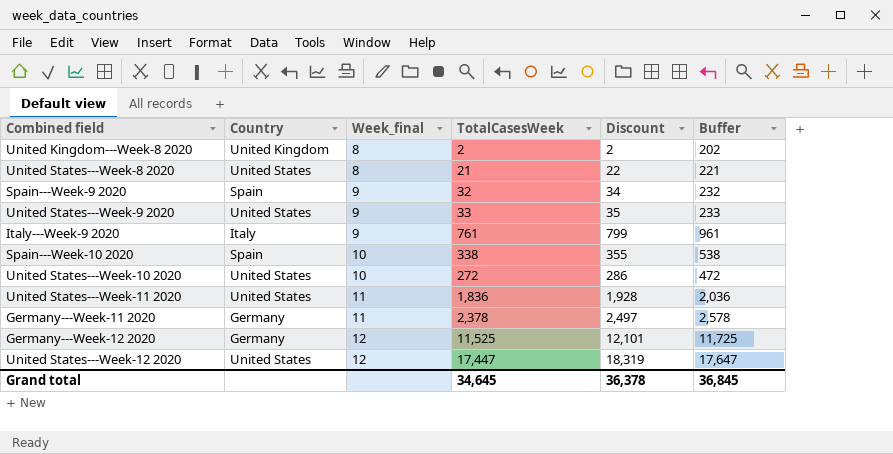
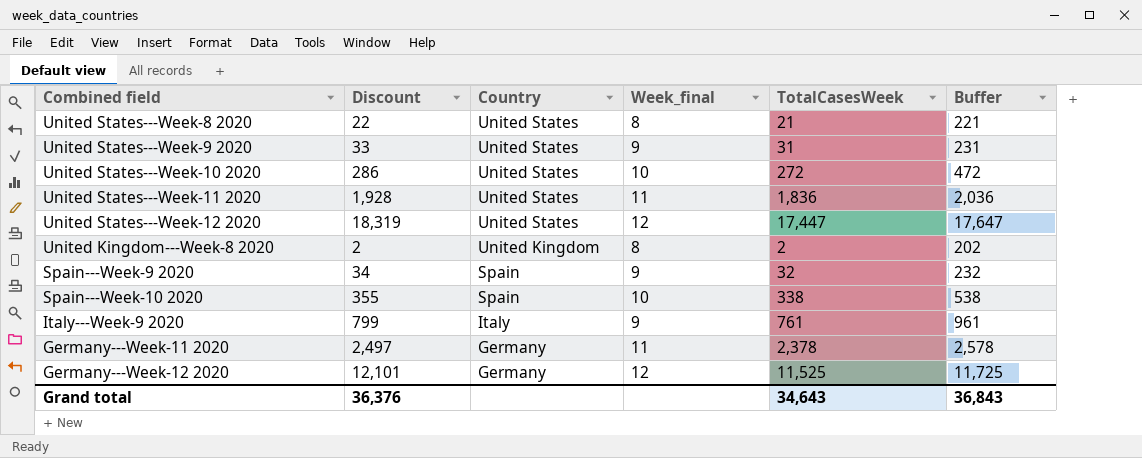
row order: Week_final ascending -> Country descending
column Discount | position: 5 -> 2
United States---Week-9 2020 | Discount: 35 -> 33
United States---Week-9 2020 | TotalCasesWeek: 33 -> 31
United States---Week-9 2020 | Buffer: 233 -> 231
Grand total | Discount: 36,378 -> 36,376
Grand total | TotalCasesWeek: 34,645 -> 34,643
Grand total | Buffer: 36,845 -> 36,843

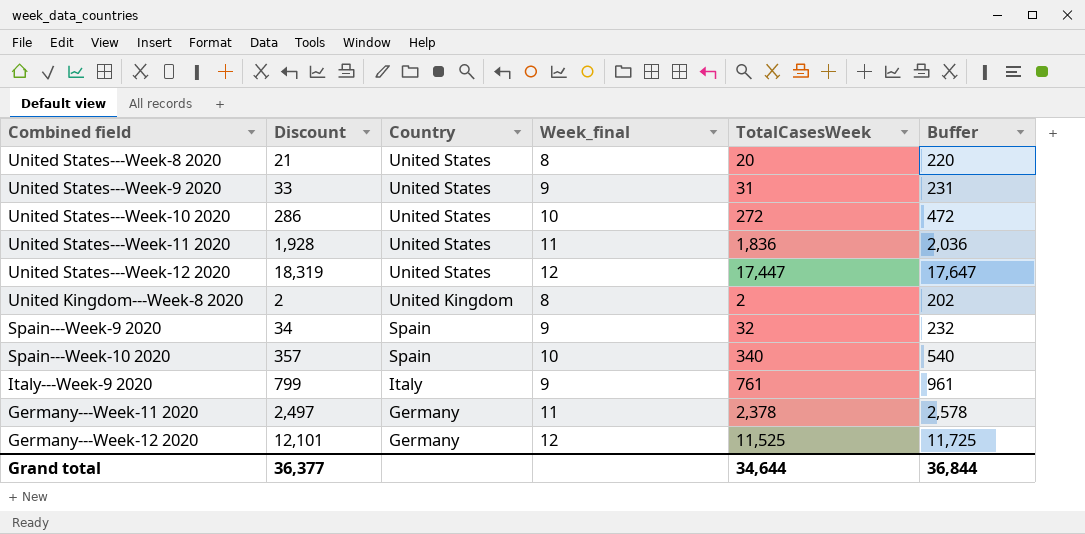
United States---Week-8 2020 | Discount: 22 -> 21
United States---Week-8 2020 | TotalCasesWeek: 21 -> 20
United States---Week-8 2020 | Buffer: 221 -> 220
Spain---Week-10 2020 | Discount: 355 -> 357
Spain---Week-10 2020 | TotalCasesWeek: 338 -> 340
Spain---Week-10 2020 | Buffer: 538 -> 540
Grand total | Discount: 36,376 -> 36,377
Grand total | TotalCasesWeek: 34,643 -> 34,644
Grand total | Buffer: 36,843 -> 36,844

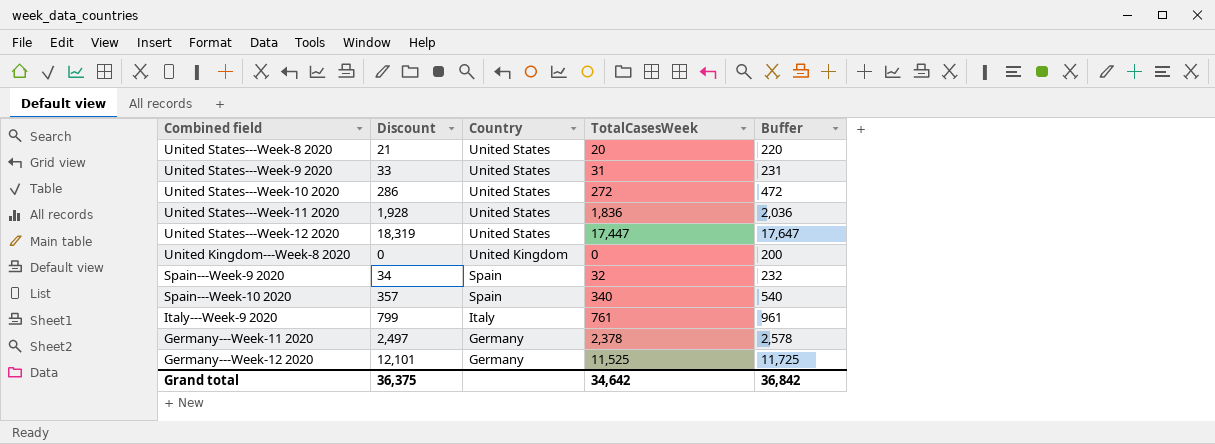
column Week_final | position: 4 -> none
United Kingdom---Week-8 2020 | Discount: 2 -> 0
United Kingdom---Week-8 2020 | TotalCasesWeek: 2 -> 0
United Kingdom---Week-8 2020 | Buffer: 202 -> 200
Grand total | Discount: 36,377 -> 36,375
Grand total | TotalCasesWeek: 34,644 -> 34,642
Grand total | Buffer: 36,844 -> 36,842

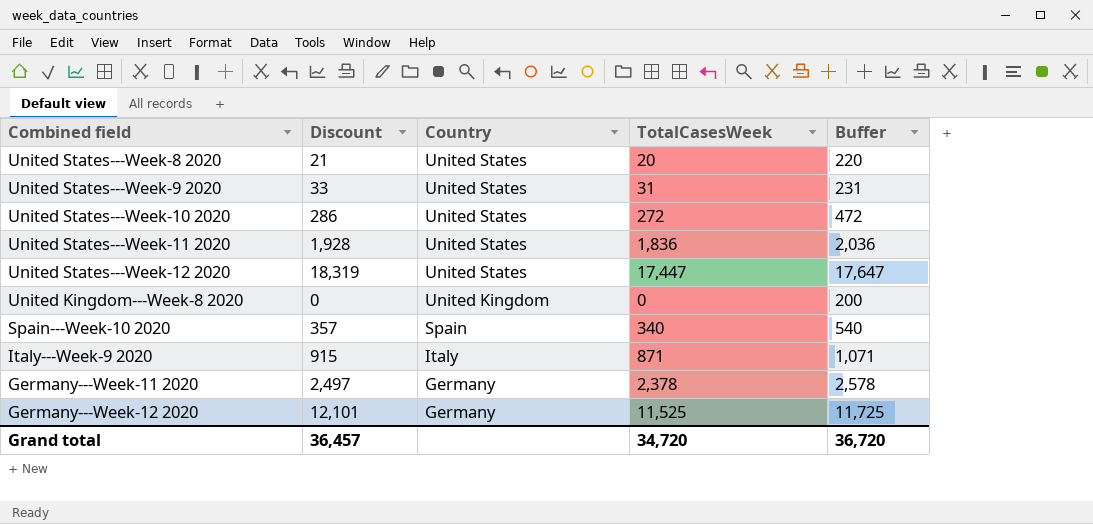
row Spain---Week-9 2020: 34 | Spain | 32 | 232 -> none
Italy---Week-9 2020 | Discount: 799 -> 915
Italy---Week-9 2020 | TotalCasesWeek: 761 -> 871
Italy---Week-9 2020 | Buffer: 961 -> 1,071
Grand total | Discount: 36,375 -> 36,457
Grand total | TotalCasesWeek: 34,642 -> 34,720
Grand total | Buffer: 36,842 -> 36,720

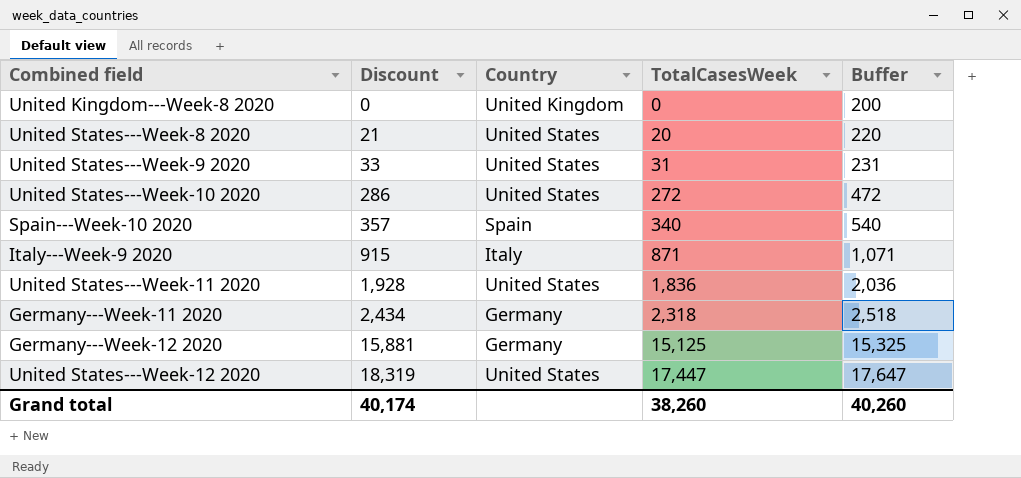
row order: Country descending -> Discount ascending
Germany---Week-11 2020 | Discount: 2,497 -> 2,434
Germany---Week-11 2020 | TotalCasesWeek: 2,378 -> 2,318
Germany---Week-11 2020 | Buffer: 2,578 -> 2,518
Germany---Week-12 2020 | Discount: 12,101 -> 15,881
Germany---Week-12 2020 | TotalCasesWeek: 11,525 -> 15,125
Germany---Week-12 2020 | Buffer: 11,725 -> 15,325
Grand total | Discount: 36,457 -> 40,174
Grand total | TotalCasesWeek: 34,720 -> 38,260
Grand total | Buffer: 36,720 -> 40,260

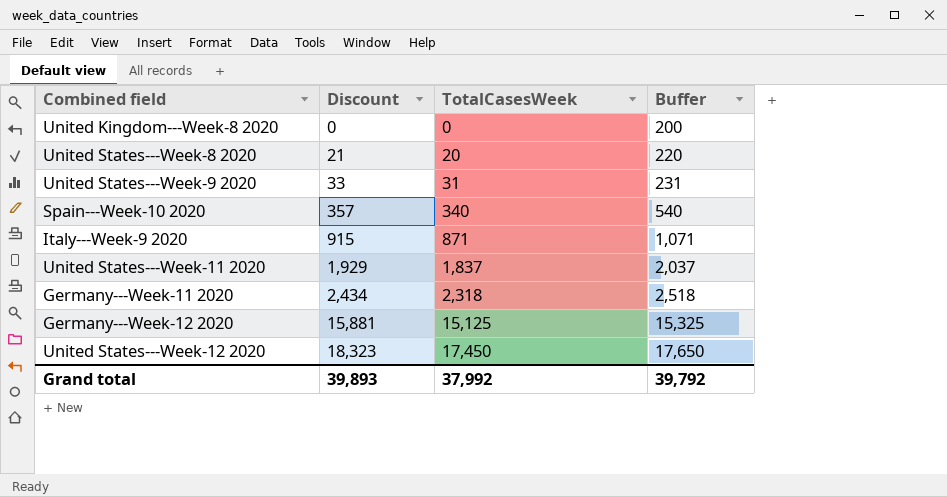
column Country | position: 3 -> none
row United States---Week-10 2020: 286 | United States | 272 | 472 -> none
United States---Week-11 2020 | Discount: 1,928 -> 1,929
United States---Week-11 2020 | TotalCasesWeek: 1,836 -> 1,837
United States---Week-11 2020 | Buffer: 2,036 -> 2,037
United States---Week-12 2020 | Discount: 18,319 -> 18,323
United States---Week-12 2020 | TotalCasesWeek: 17,447 -> 17,450
United States---Week-12 2020 | Buffer: 17,647 -> 17,650
Grand total | Discount: 40,174 -> 39,893
Grand total | TotalCasesWeek: 38,260 -> 37,992
Grand total | Buffer: 40,260 -> 39,792

